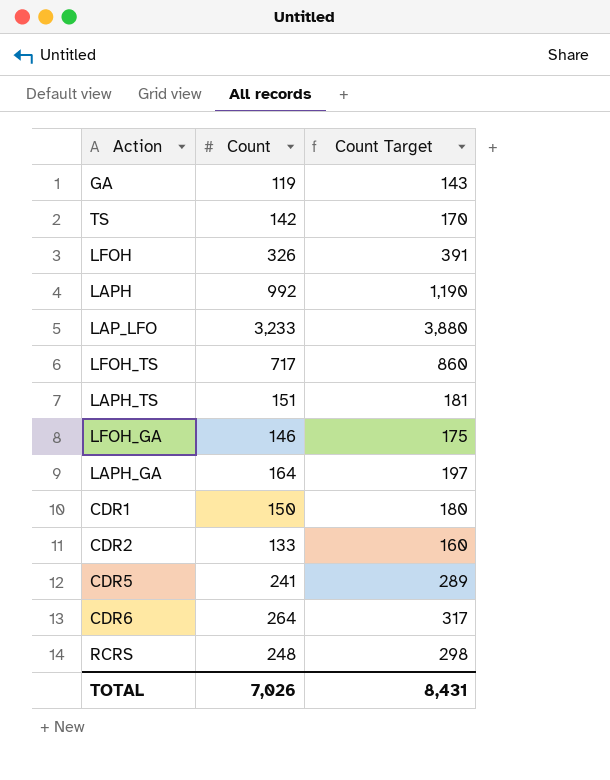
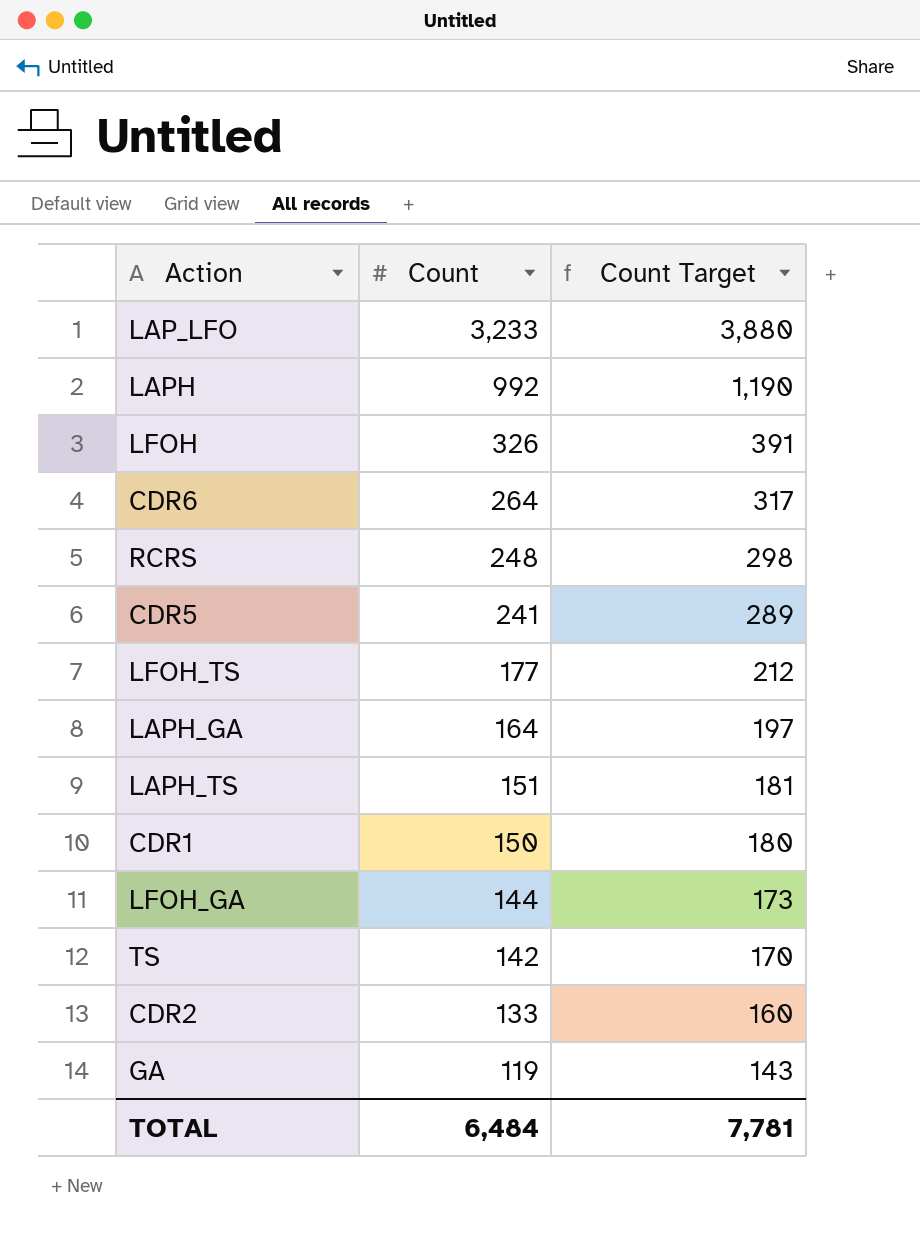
row order: none -> Count descending
LFOH_TS | Count: 717 -> 177
LFOH_TS | Count Target: 860 -> 212
LFOH_GA | Count: 146 -> 144
LFOH_GA | Count Target: 175 -> 173
TOTAL | Count: 7,026 -> 6,484
TOTAL | Count Target: 8,431 -> 7,781

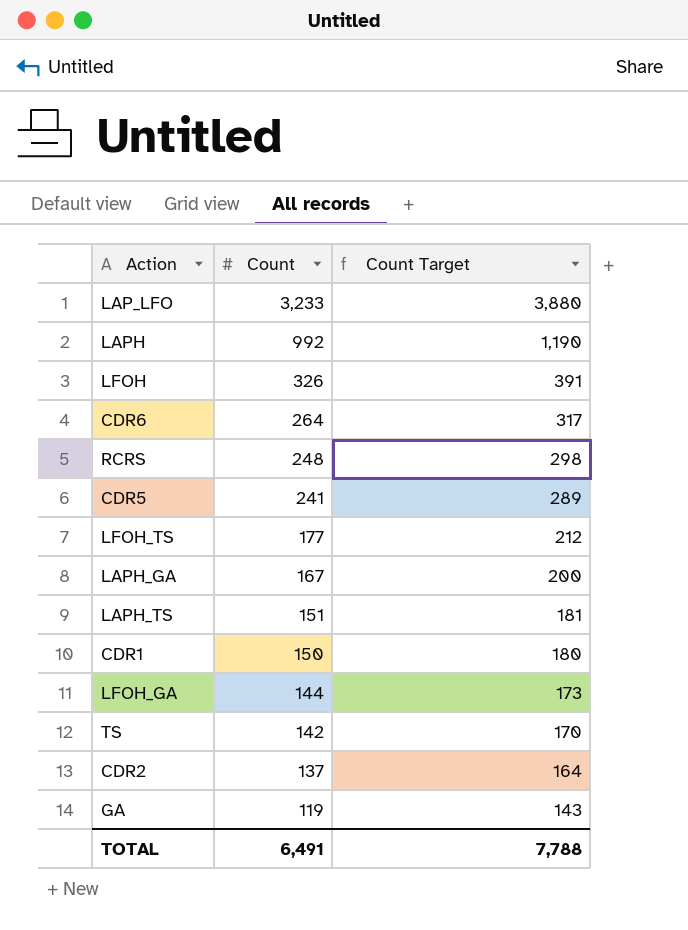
LAPH_GA | Count: 164 -> 167
LAPH_GA | Count Target: 197 -> 200
CDR2 | Count: 133 -> 137
CDR2 | Count Target: 160 -> 164
TOTAL | Count: 6,484 -> 6,491
TOTAL | Count Target: 7,781 -> 7,788

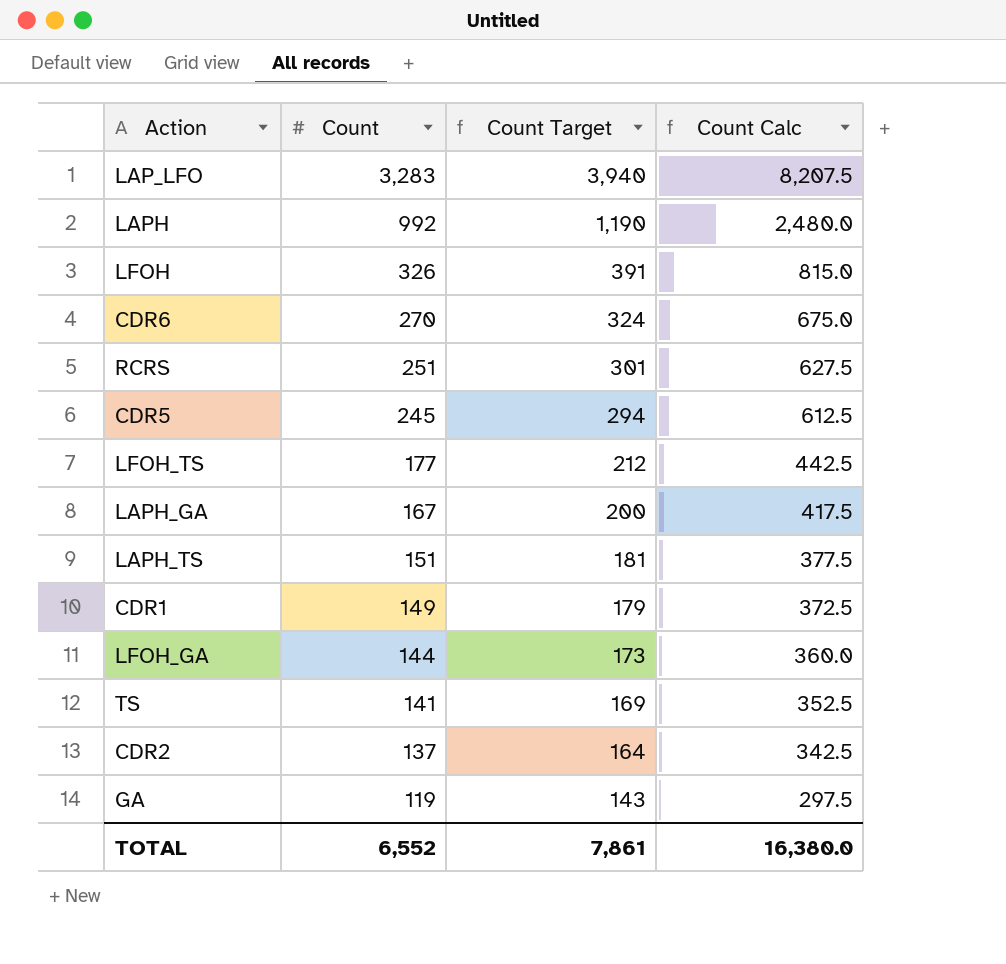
column Count Calc | formula: none -> [Count] * 2.5
LAP_LFO | Count: 3,233 -> 3,283
LAP_LFO | Count Target: 3,880 -> 3,940
CDR6 | Count: 264 -> 270
CDR6 | Count Target: 317 -> 324
RCRS | Count: 248 -> 251
RCRS | Count Target: 298 -> 301
CDR5 | Count: 241 -> 245
CDR5 | Count Target: 289 -> 294
CDR1 | Count: 150 -> 149
CDR1 | Count Target: 180 -> 179
TS | Count: 142 -> 141
TS | Count Target: 170 -> 169
TOTAL | Count: 6,491 -> 6,552
TOTAL | Count Target: 7,788 -> 7,861

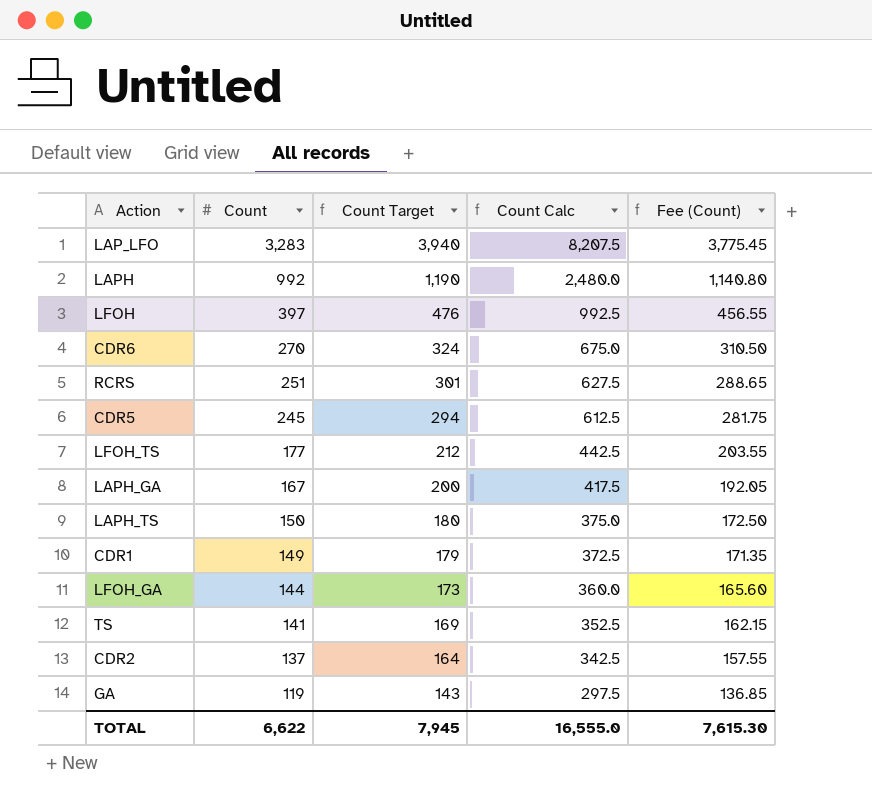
column Fee (Count) | formula: none -> [Count] * 1.15
LFOH | Count: 326 -> 397
LFOH | Count Target: 391 -> 476
LFOH | Count Calc: 815.0 -> 992.5
LAPH_TS | Count: 151 -> 150
LAPH_TS | Count Target: 181 -> 180
LAPH_TS | Count Calc: 377.5 -> 375.0
TOTAL | Count: 6,552 -> 6,622
TOTAL | Count Target: 7,861 -> 7,945
TOTAL | Count Calc: 16,380.0 -> 16,555.0

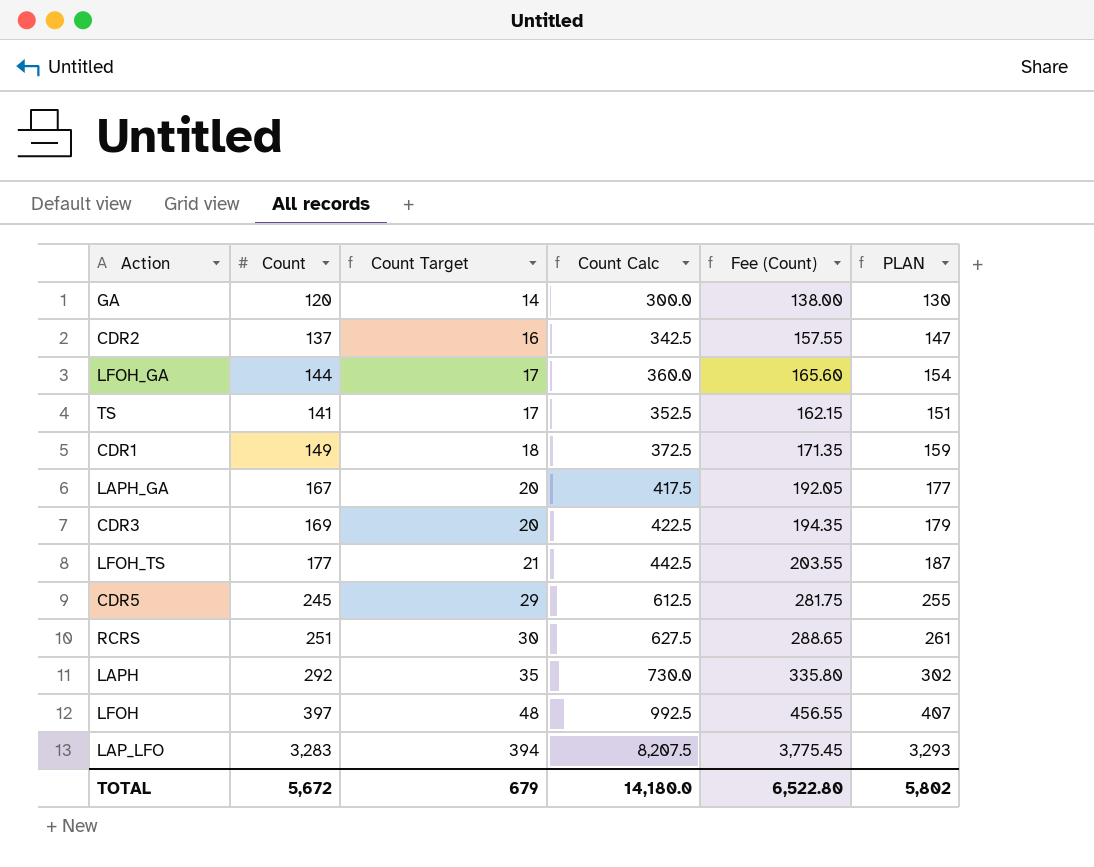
row order: Count descending -> Count Target ascending
column Count Target | formula: [Count] * 1.2 -> [Count] * 0.12
column PLAN | formula: none -> [Count] + 10
row CDR6: 270 | 324 | 675.0 | 310.50 -> none
row LAPH_TS: 150 | 180 | 375.0 | 172.50 -> none
GA | Count: 119 -> 120
GA | Count Calc: 297.5 -> 300.0
GA | Fee (Count): 136.85 -> 138.00
row CDR3: none -> 169 | 20 | 422.5 | 194.35 | 179
LAPH | Count: 992 -> 292
LAPH | Count Calc: 2,480.0 -> 730.0
LAPH | Fee (Count): 1,140.80 -> 335.80
TOTAL | Count: 6,622 -> 5,672
TOTAL | Count Target: 7,945 -> 679
TOTAL | Count Calc: 16,555.0 -> 14,180.0
TOTAL | Fee (Count): 7,615.30 -> 6,522.80

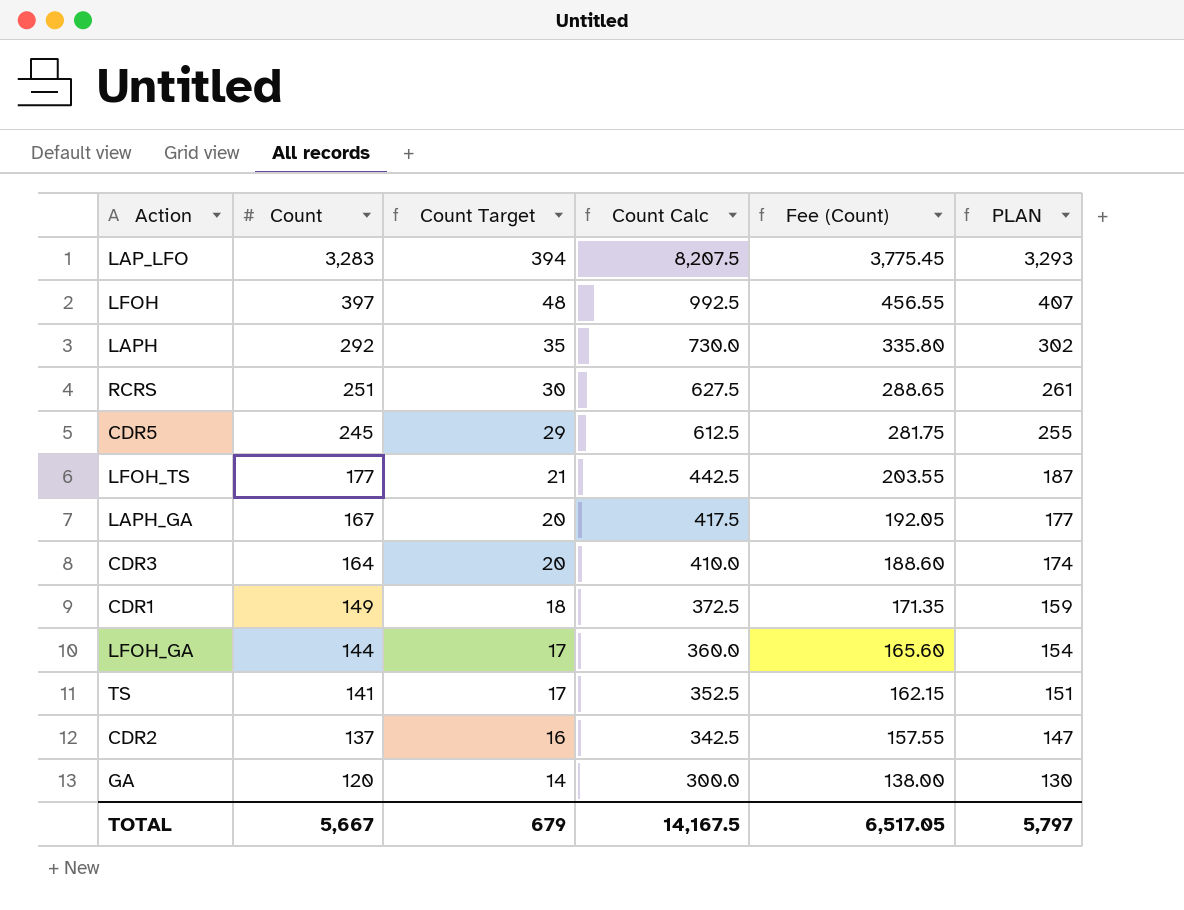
row order: Count Target ascending -> Count descending
CDR3 | Count: 169 -> 164
CDR3 | Count Calc: 422.5 -> 410.0
CDR3 | Fee (Count): 194.35 -> 188.60
CDR3 | PLAN: 179 -> 174
TOTAL | Count: 5,672 -> 5,667
TOTAL | Count Calc: 14,180.0 -> 14,167.5
TOTAL | Fee (Count): 6,522.80 -> 6,517.05
TOTAL | PLAN: 5,802 -> 5,797

